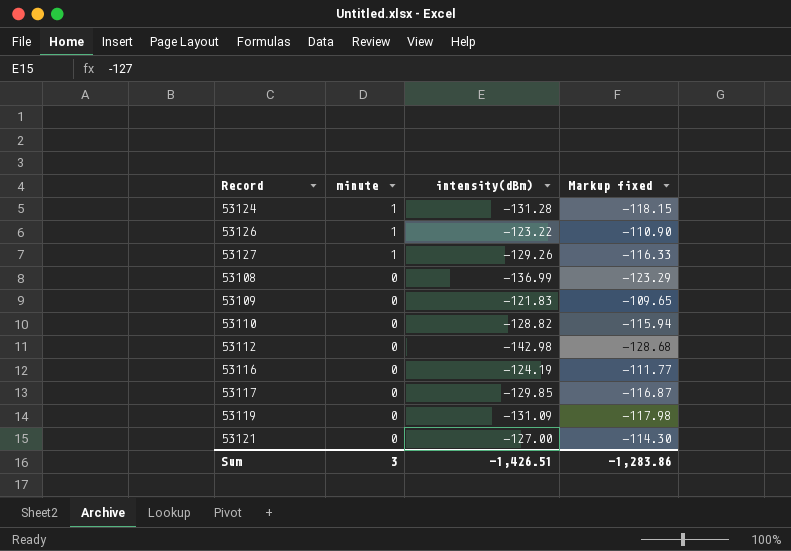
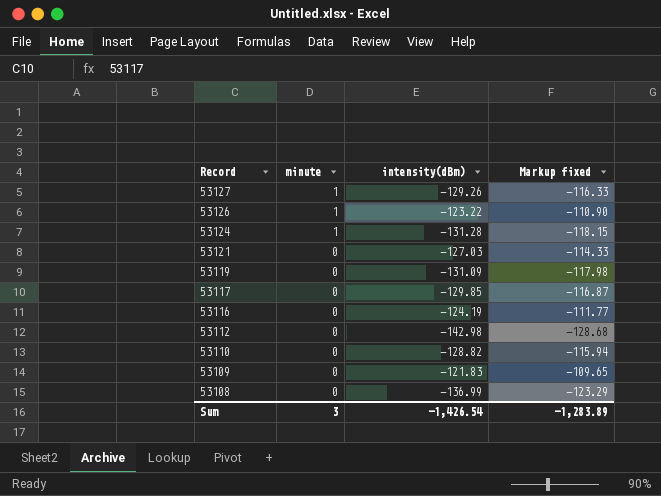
row order: minute descending -> Record descending
53121 | intensity(dBm): -127.00 -> -127.03
53121 | Markup fixed: -114.30 -> -114.33
Sum | intensity(dBm): -1,426.51 -> -1,426.54
Sum | Markup fixed: -1,283.86 -> -1,283.89

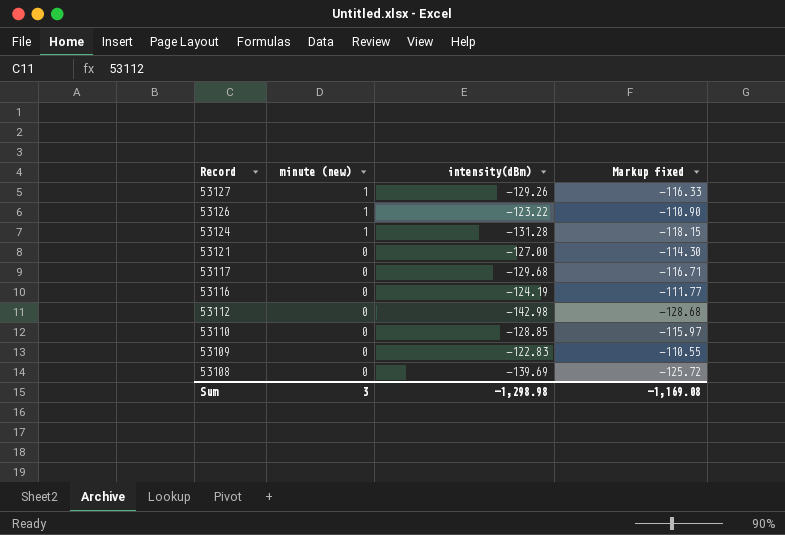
column name: minute -> minute (new)
row 53119: 0 | -131.09 | -117.98 -> none
53121 | intensity(dBm): -127.03 -> -127.00
53121 | Markup fixed: -114.33 -> -114.30
53117 | intensity(dBm): -129.85 -> -129.68
53117 | Markup fixed: -116.87 -> -116.71
53110 | intensity(dBm): -128.82 -> -128.85
53110 | Markup fixed: -115.94 -> -115.97
53109 | intensity(dBm): -121.83 -> -122.83
53109 | Markup fixed: -109.65 -> -110.55
53108 | intensity(dBm): -136.99 -> -139.69
53108 | Markup fixed: -123.29 -> -125.72
Sum | intensity(dBm): -1,426.54 -> -1,298.98
Sum | Markup fixed: -1,283.89 -> -1,169.08

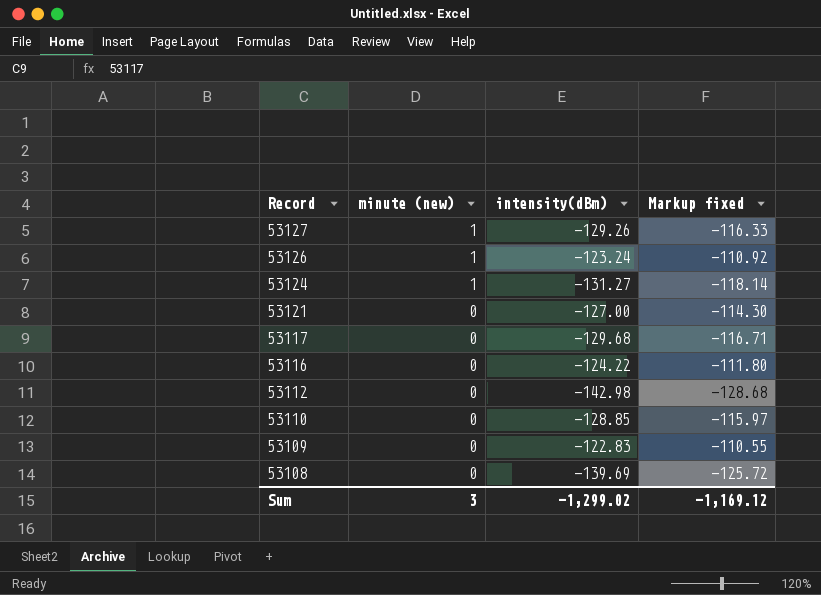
53126 | intensity(dBm): -123.22 -> -123.24
53126 | Markup fixed: -110.90 -> -110.92
53124 | intensity(dBm): -131.28 -> -131.27
53124 | Markup fixed: -118.15 -> -118.14
53116 | intensity(dBm): -124.19 -> -124.22
53116 | Markup fixed: -111.77 -> -111.80
Sum | intensity(dBm): -1,298.98 -> -1,299.02
Sum | Markup fixed: -1,169.08 -> -1,169.12

